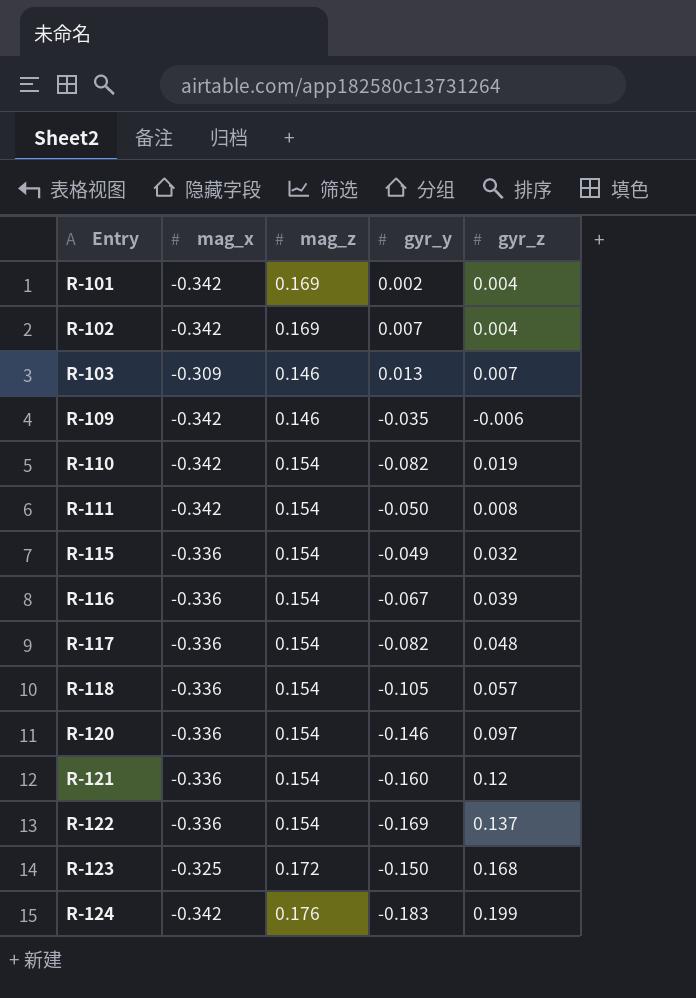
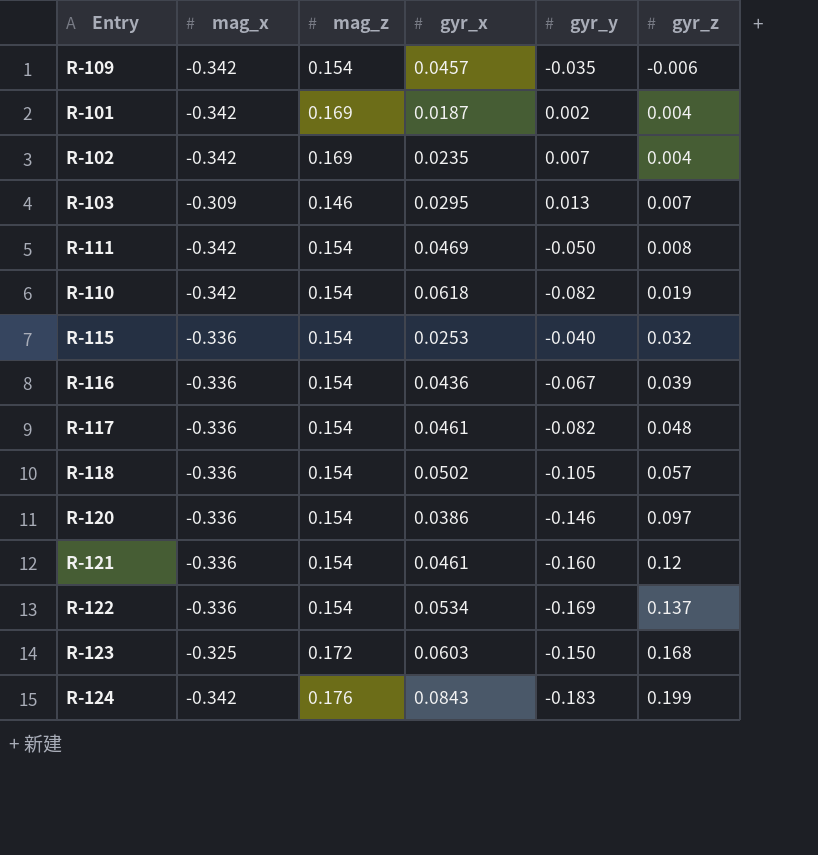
row order: Entry ascending -> gyr_z ascending
column gyr_x | position: none -> 4
R-109 | mag_z: 0.146 -> 0.154
R-115 | gyr_y: -0.049 -> -0.040

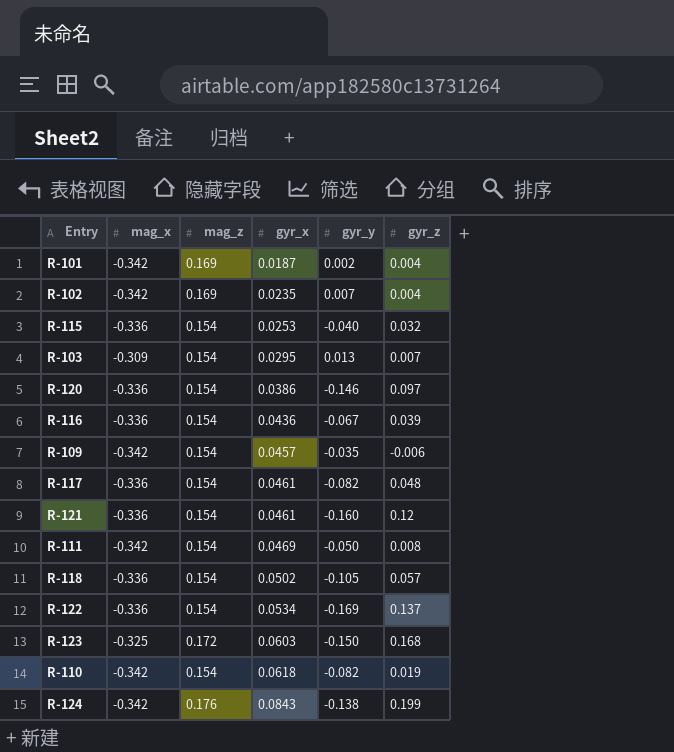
row order: gyr_z ascending -> gyr_x ascending
R-103 | mag_z: 0.146 -> 0.154
R-124 | gyr_y: -0.183 -> -0.138

